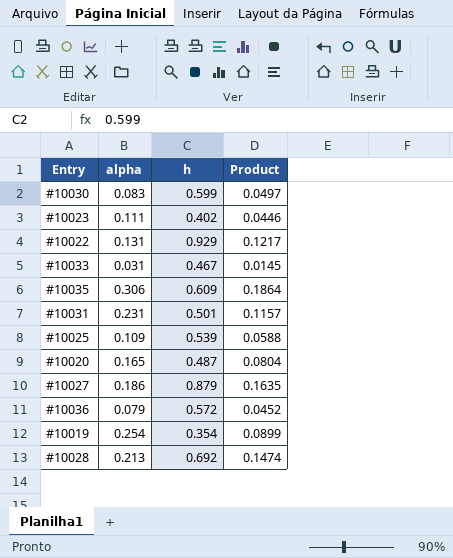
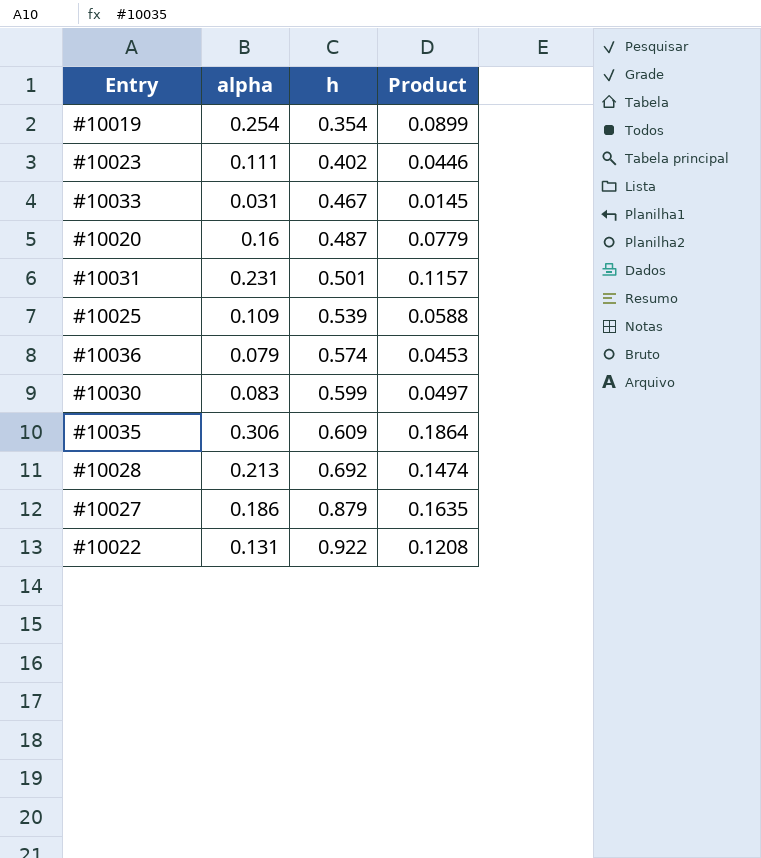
row order: none -> h ascending
#10020 | alpha: 0.165 -> 0.16
#10020 | Product: 0.0804 -> 0.0779
#10036 | h: 0.572 -> 0.574
#10036 | Product: 0.0452 -> 0.0453
#10022 | h: 0.929 -> 0.922
#10022 | Product: 0.1217 -> 0.1208

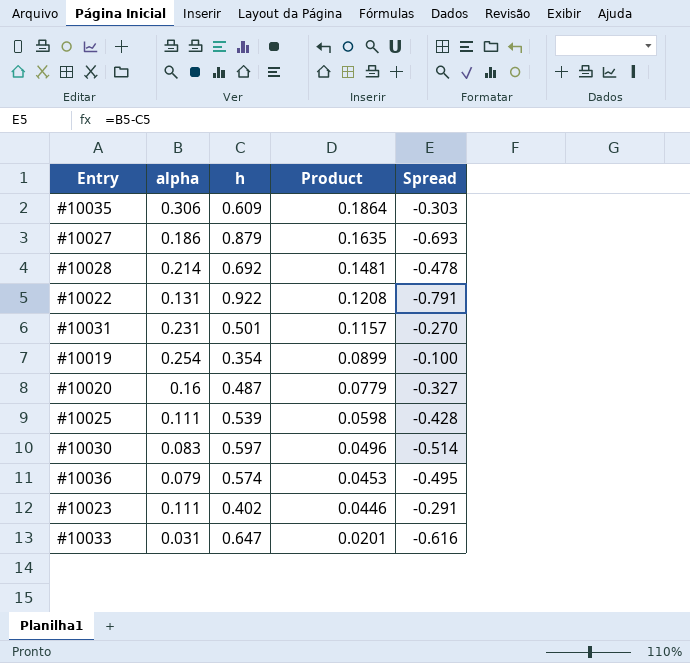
row order: h ascending -> Product descending
column Spread | formula: none -> [alpha] - [h]
#10028 | alpha: 0.213 -> 0.214
#10028 | Product: 0.1474 -> 0.1481
#10025 | alpha: 0.109 -> 0.111
#10025 | Product: 0.0588 -> 0.0598
#10030 | h: 0.599 -> 0.597
#10030 | Product: 0.0497 -> 0.0496
#10033 | h: 0.467 -> 0.647
#10033 | Product: 0.0145 -> 0.0201

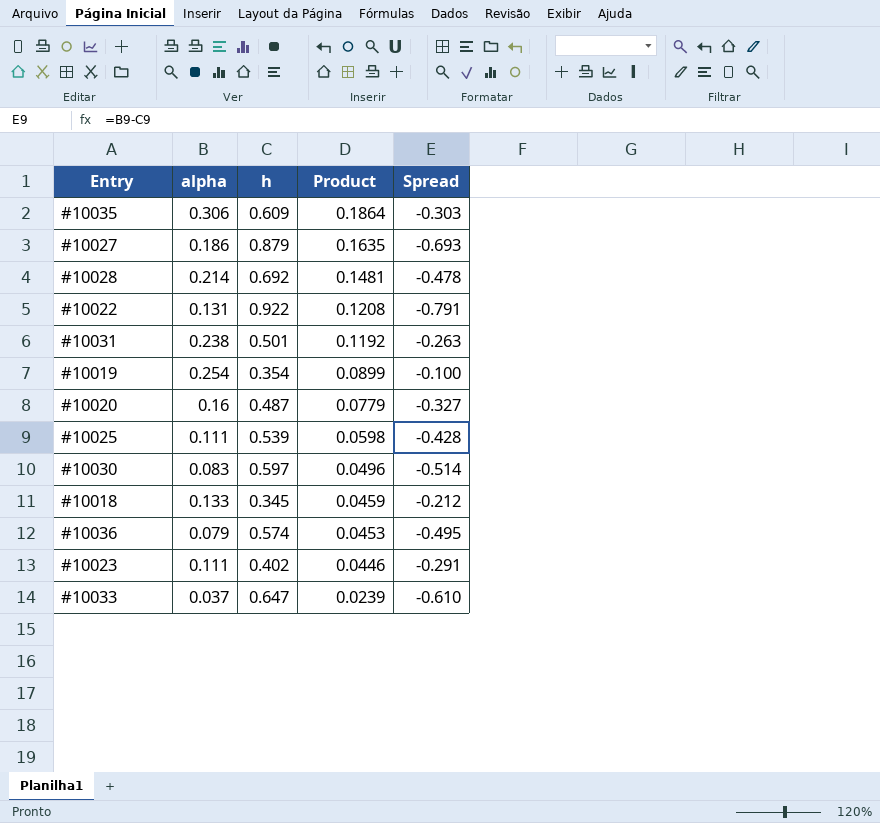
#10031 | alpha: 0.231 -> 0.238
#10031 | Product: 0.1157 -> 0.1192
#10031 | Spread: -0.270 -> -0.263
row #10018: none -> 0.133 | 0.345 | 0.0459 | -0.212
#10033 | alpha: 0.031 -> 0.037
#10033 | Product: 0.0201 -> 0.0239
#10033 | Spread: -0.616 -> -0.610

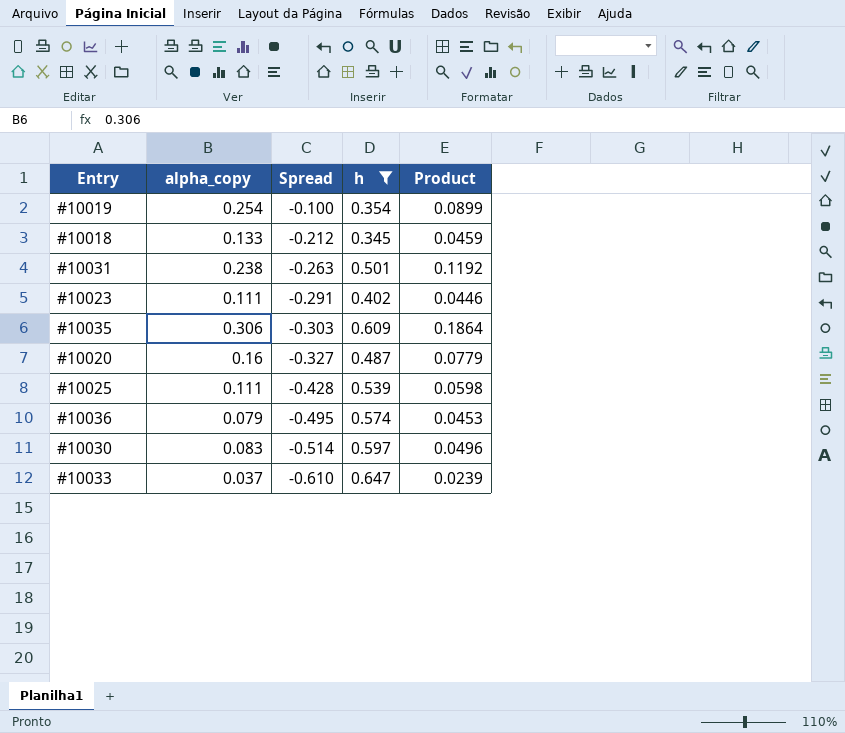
filter: none -> h <= 0.647
row order: Product descending -> Spread descending
column name: alpha -> alpha_copy
column Spread | position: 5 -> 3

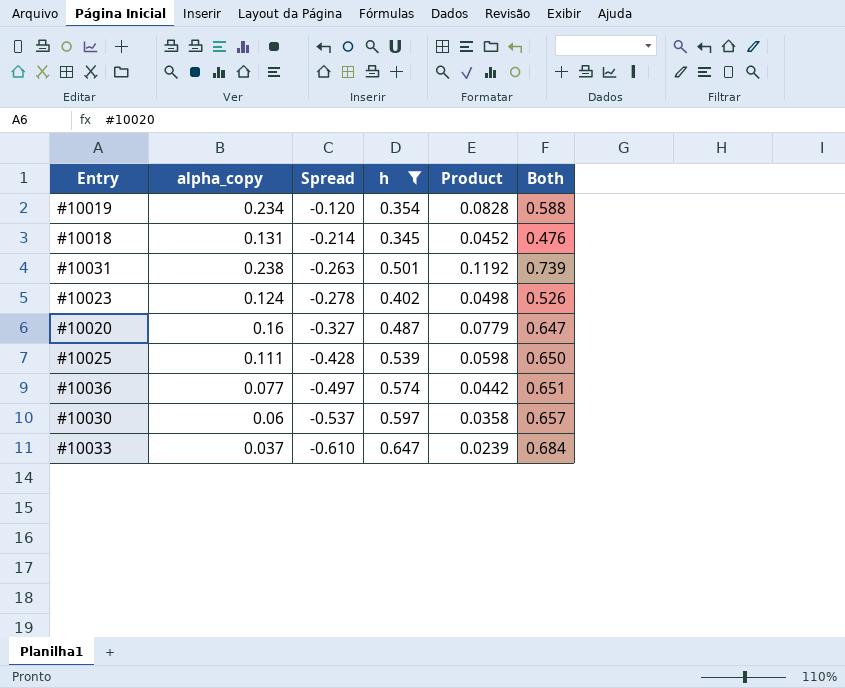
column Both | formula: none -> [alpha_copy] + [h]
row #10035: 0.306 | -0.303 | 0.609 | 0.1864 -> none
#10019 | alpha_copy: 0.254 -> 0.234
#10019 | Spread: -0.100 -> -0.120
#10019 | Product: 0.0899 -> 0.0828
#10018 | alpha_copy: 0.133 -> 0.131
#10018 | Spread: -0.212 -> -0.214
#10018 | Product: 0.0459 -> 0.0452
#10023 | alpha_copy: 0.111 -> 0.124
#10023 | Spread: -0.291 -> -0.278
#10023 | Product: 0.0446 -> 0.0498
#10036 | alpha_copy: 0.079 -> 0.077
#10036 | Spread: -0.495 -> -0.497
#10036 | Product: 0.0453 -> 0.0442
#10030 | alpha_copy: 0.083 -> 0.06
#10030 | Spread: -0.514 -> -0.537
#10030 | Product: 0.0496 -> 0.0358

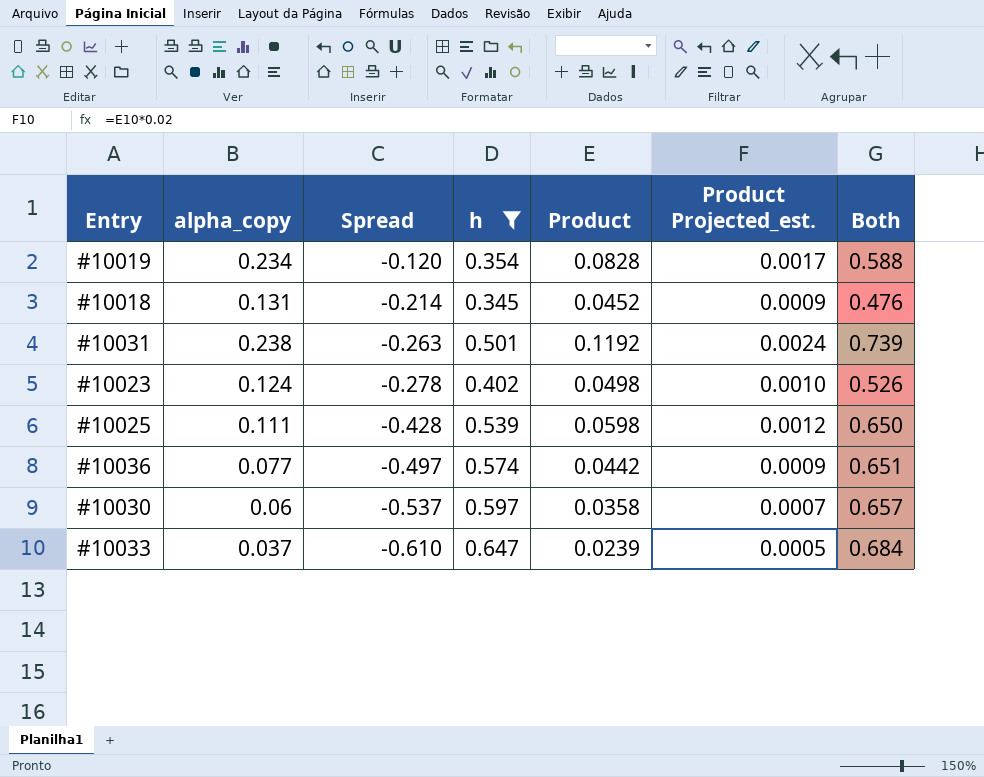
column Product Projected_est. | formula: none -> [Product] * 0.02
row #10020: 0.16 | -0.327 | 0.487 | 0.0779 | 0.647 -> none

